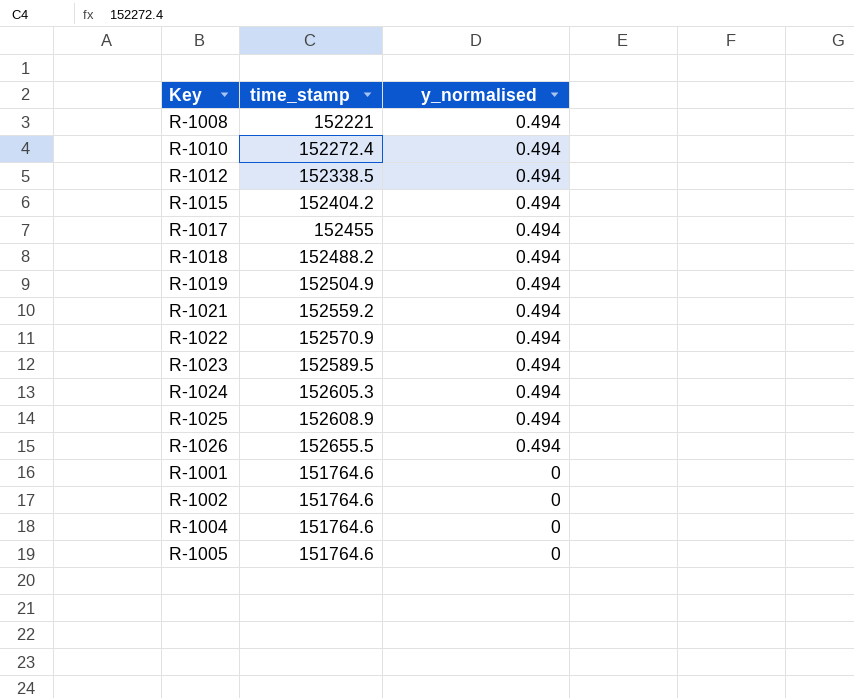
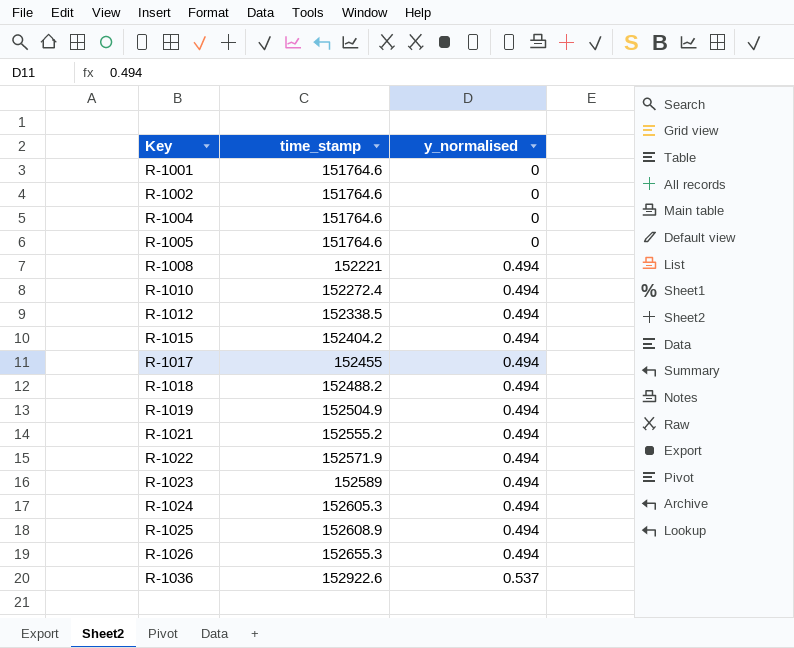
row order: y_normalised descending -> Key ascending
R-1021 | time_stamp: 152559.2 -> 152555.2
R-1022 | time_stamp: 152570.9 -> 152571.9
R-1023 | time_stamp: 152589.5 -> 152589
R-1026 | time_stamp: 152655.5 -> 152655.3
row R-1036: none -> 152922.6 | 0.537

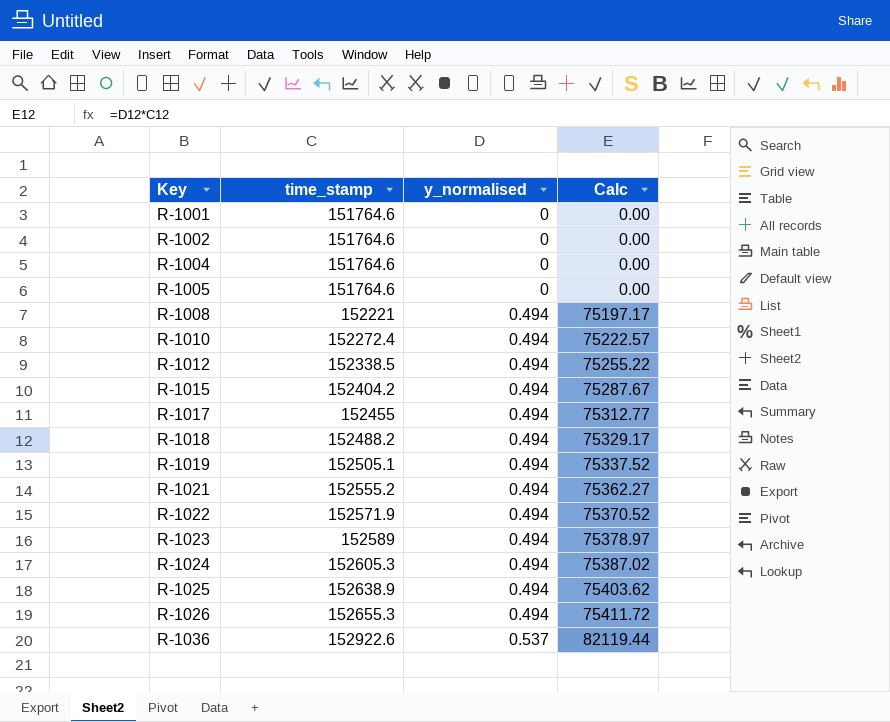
column Calc | formula: none -> [time_stamp] * [y_normalised]
R-1019 | time_stamp: 152504.9 -> 152505.1
R-1025 | time_stamp: 152608.9 -> 152638.9

